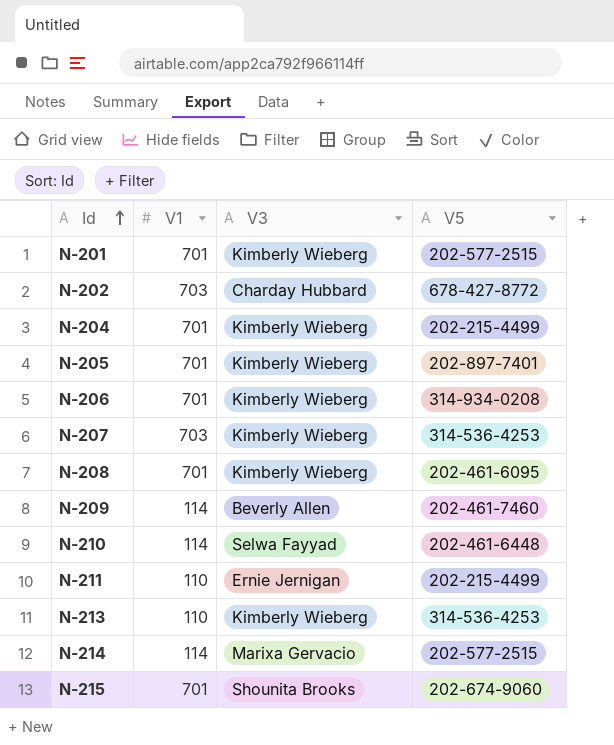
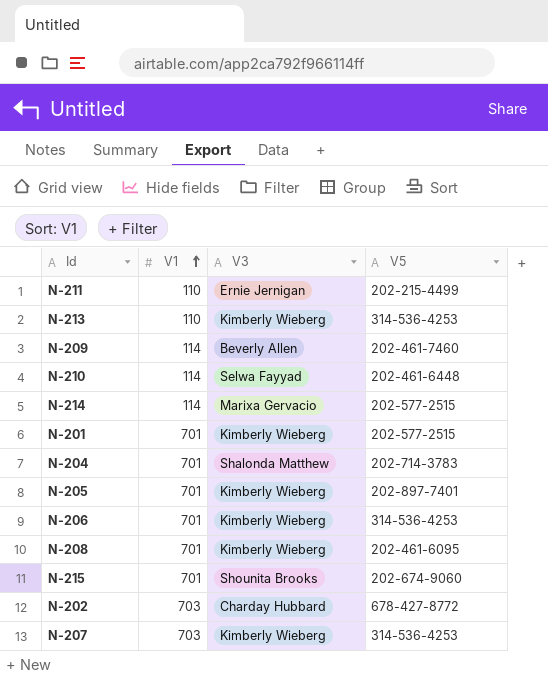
row order: Id ascending -> V1 ascending
N-204 | V3: Kimberly Wieberg -> Shalonda Matthew
N-204 | V5: 202-215-4499 -> 202-714-3783
N-206 | V5: 314-934-0208 -> 314-536-4253

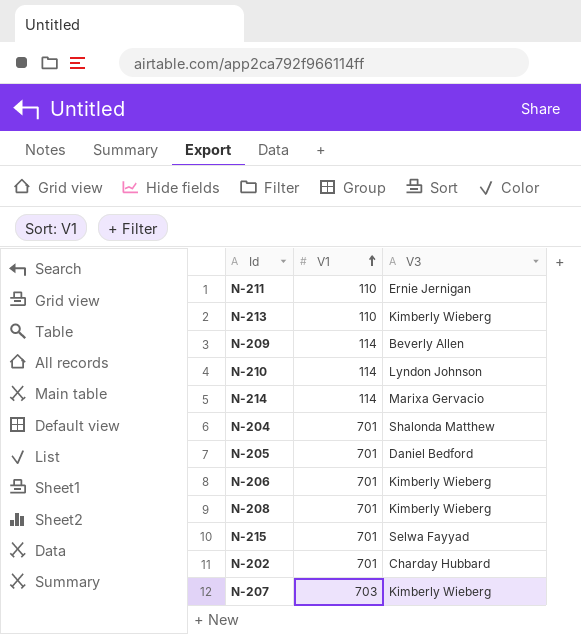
column V5 | position: 4 -> none
row N-201: 701 | Kimberly Wieberg | 202-577-2515 -> none
N-210 | V3: Selwa Fayyad -> Lyndon Johnson
N-205 | V3: Kimberly Wieberg -> Daniel Bedford
N-215 | V3: Shounita Brooks -> Selwa Fayyad
N-202 | V1: 703 -> 701

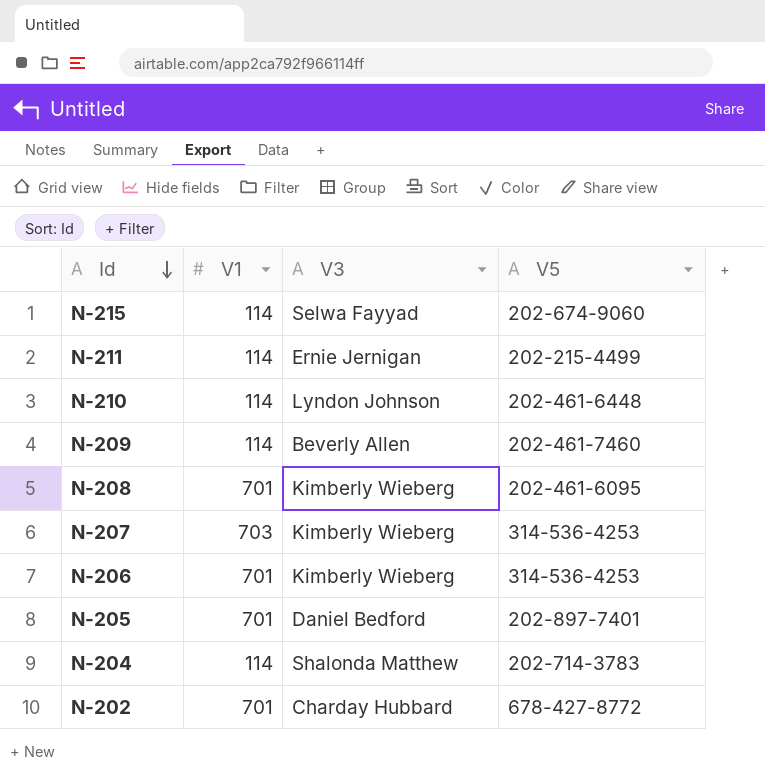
row order: V1 ascending -> Id descending
column V5 | position: none -> 4
row N-213: 110 | Kimberly Wieberg -> none
row N-214: 114 | Marixa Gervacio -> none
N-215 | V1: 701 -> 114
N-211 | V1: 110 -> 114
N-204 | V1: 701 -> 114

